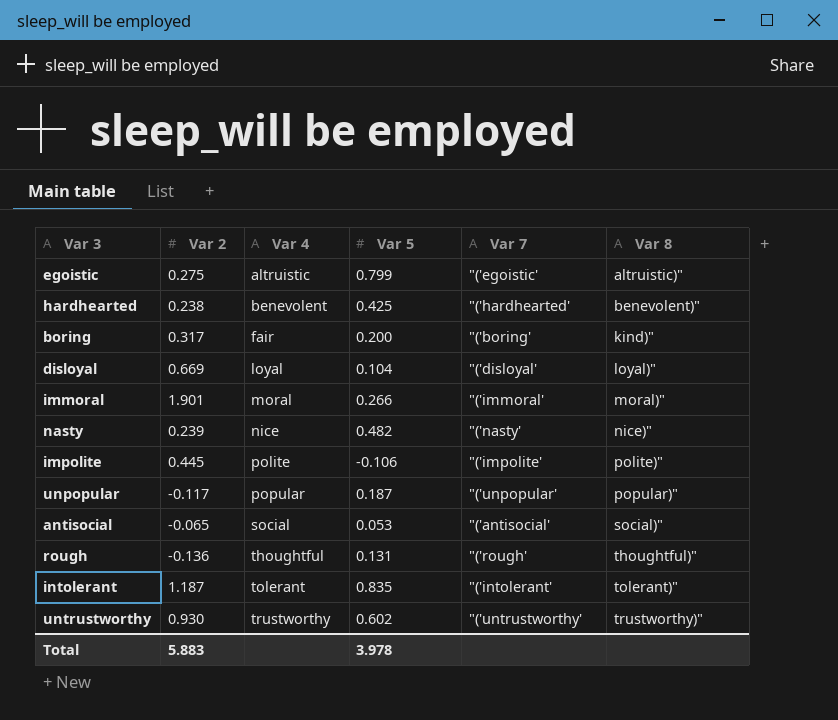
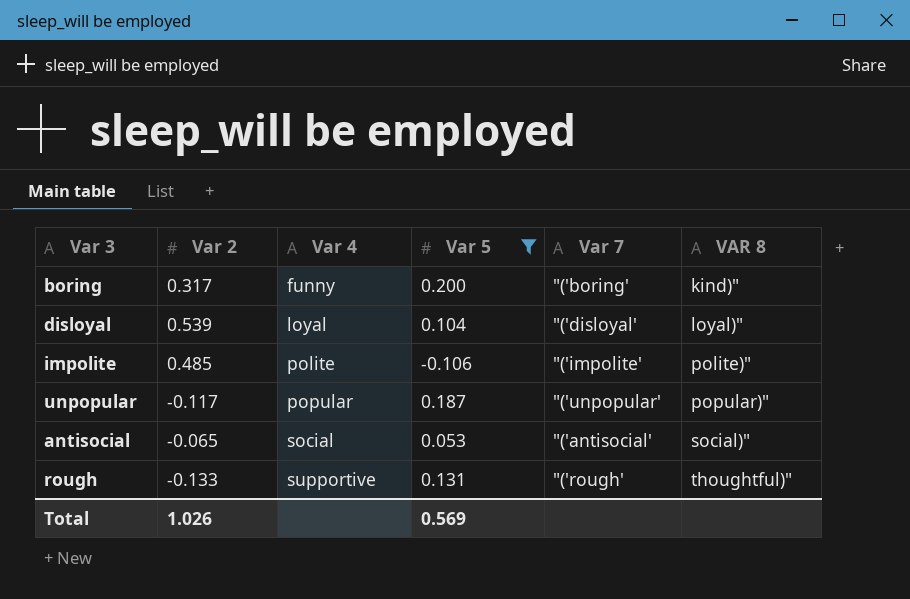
filter: none -> Var 5 <= 0.200
column name: Var 8 -> VAR 8
boring | Var 4: fair -> funny
disloyal | Var 2: 0.669 -> 0.539
impolite | Var 2: 0.445 -> 0.485
rough | Var 2: -0.136 -> -0.133
rough | Var 4: thoughtful -> supportive
Total | Var 2: 5.883 -> 1.026
Total | Var 5: 3.978 -> 0.569

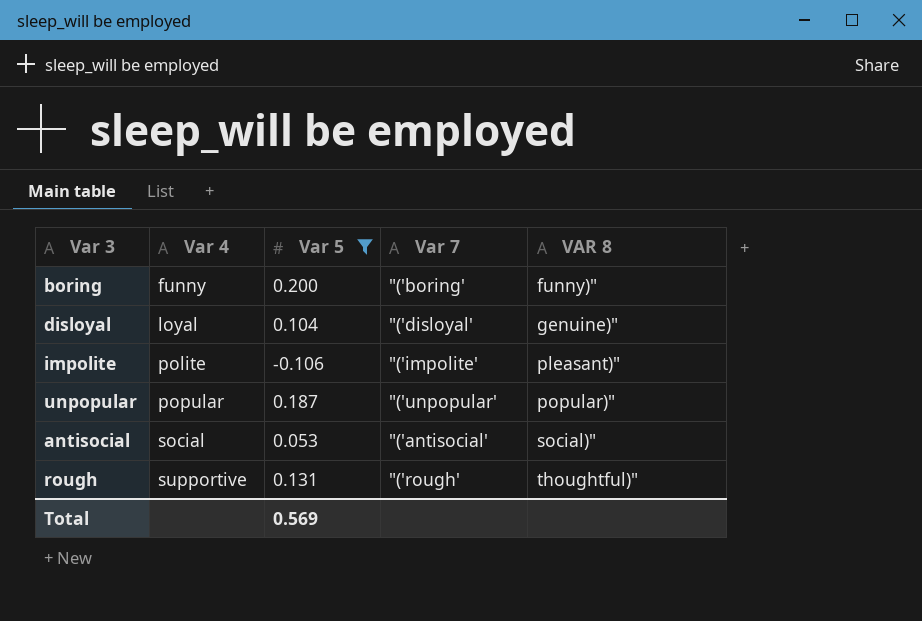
column Var 2 | position: 2 -> none
boring | VAR 8: kind)" -> funny)"
disloyal | VAR 8: loyal)" -> genuine)"
impolite | VAR 8: polite)" -> pleasant)"

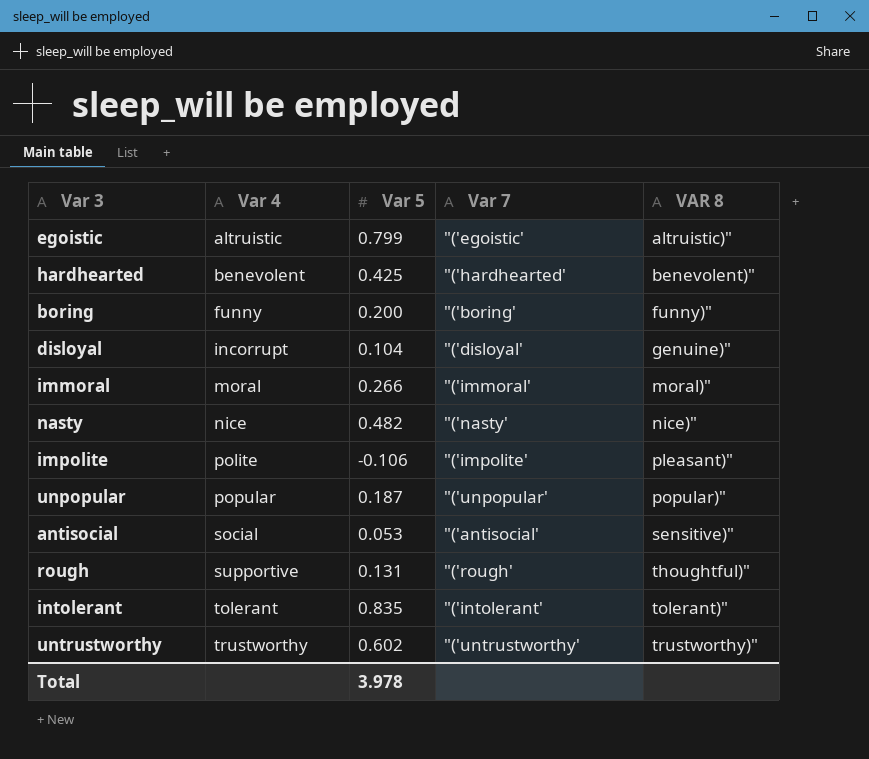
filter: Var 5 <= 0.200 -> none
disloyal | Var 4: loyal -> incorrupt
antisocial | VAR 8: social)" -> sensitive)"
Total | Var 5: 0.569 -> 3.978

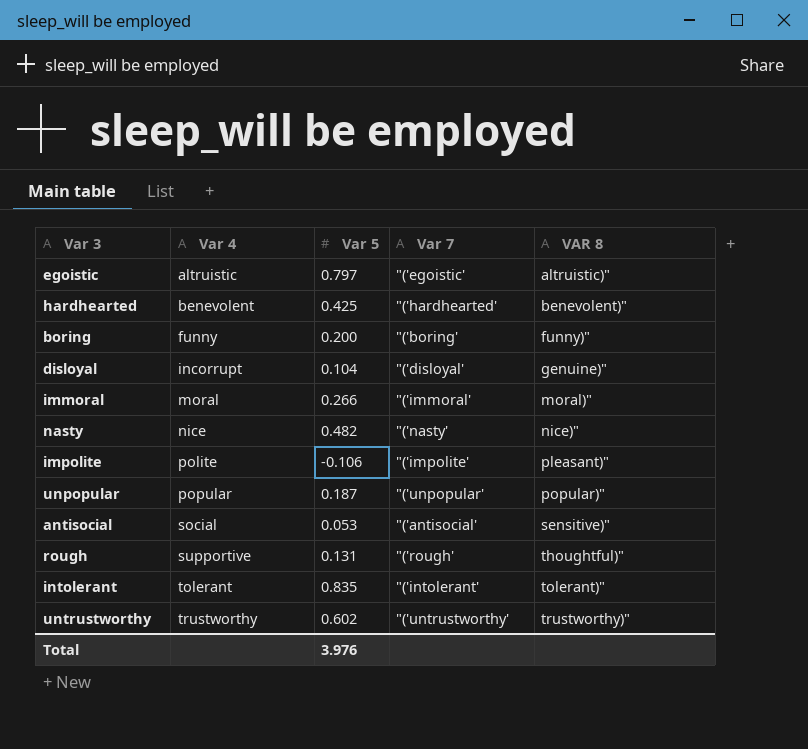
egoistic | Var 5: 0.799 -> 0.797
Total | Var 5: 3.978 -> 3.976

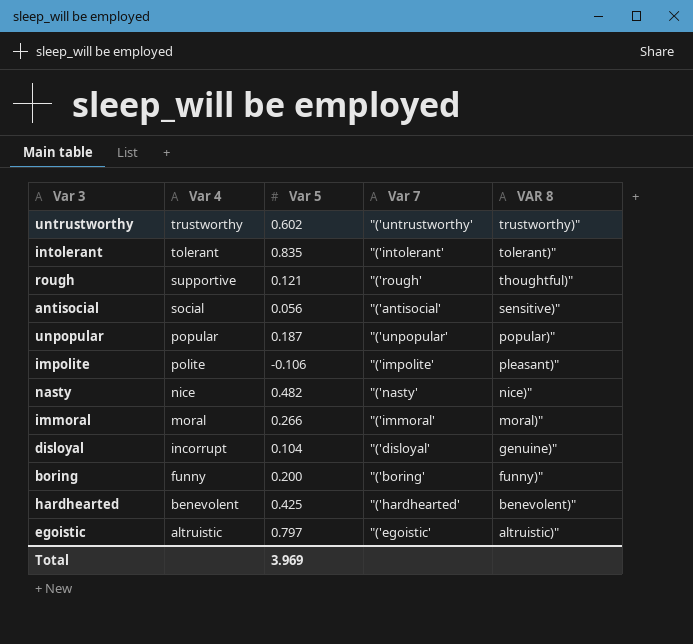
row order: Var 4 ascending -> Var 4 descending
rough | Var 5: 0.131 -> 0.121
antisocial | Var 5: 0.053 -> 0.056
Total | Var 5: 3.976 -> 3.969

